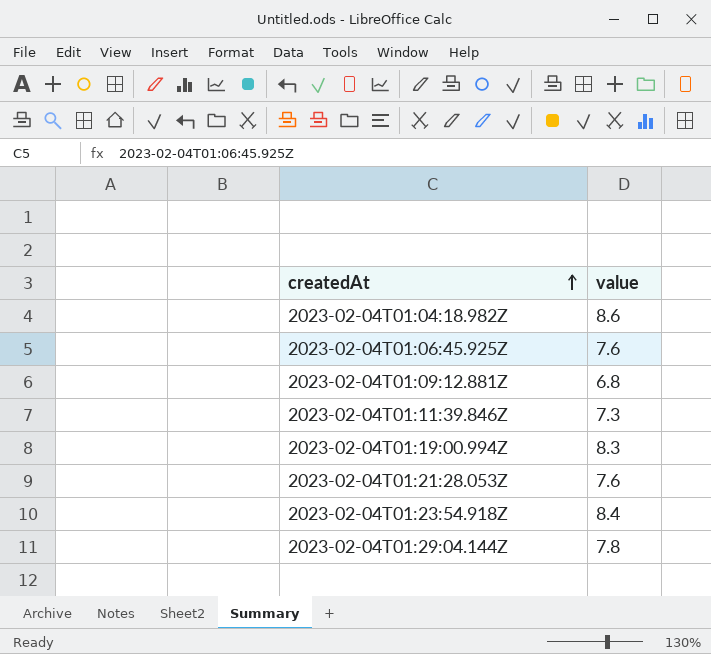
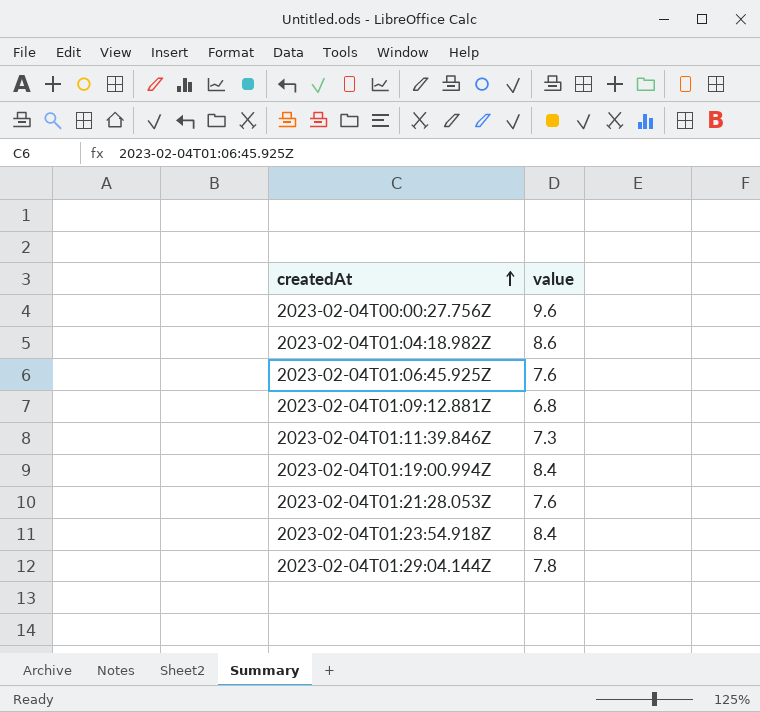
row 2023-02-04T00:00:27.756Z: none -> 9.6
2023-02-04T01:19:00.994Z | value: 8.3 -> 8.4

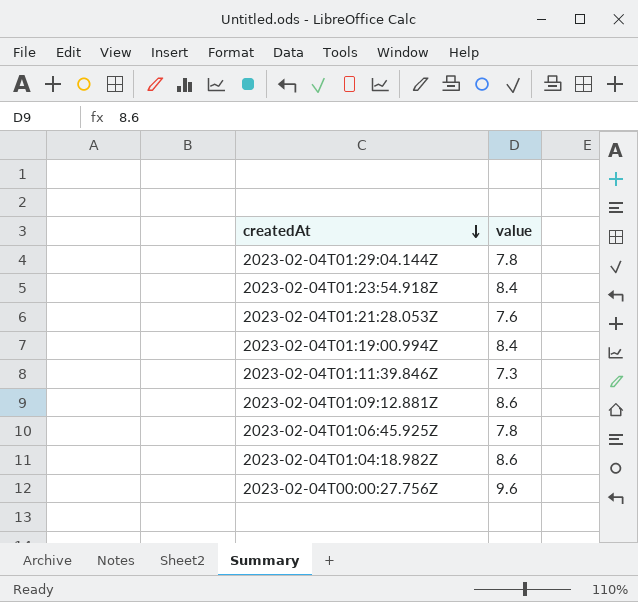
row order: createdAt ascending -> createdAt descending
2023-02-04T01:09:12.881Z | value: 6.8 -> 8.6
2023-02-04T01:06:45.925Z | value: 7.6 -> 7.8

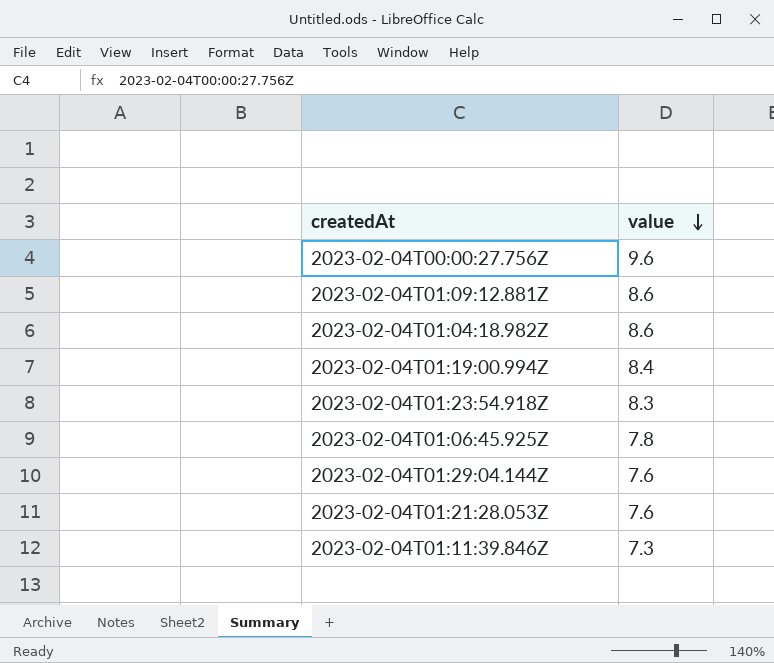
row order: createdAt descending -> value descending
2023-02-04T01:23:54.918Z | value: 8.4 -> 8.3
2023-02-04T01:29:04.144Z | value: 7.8 -> 7.6

